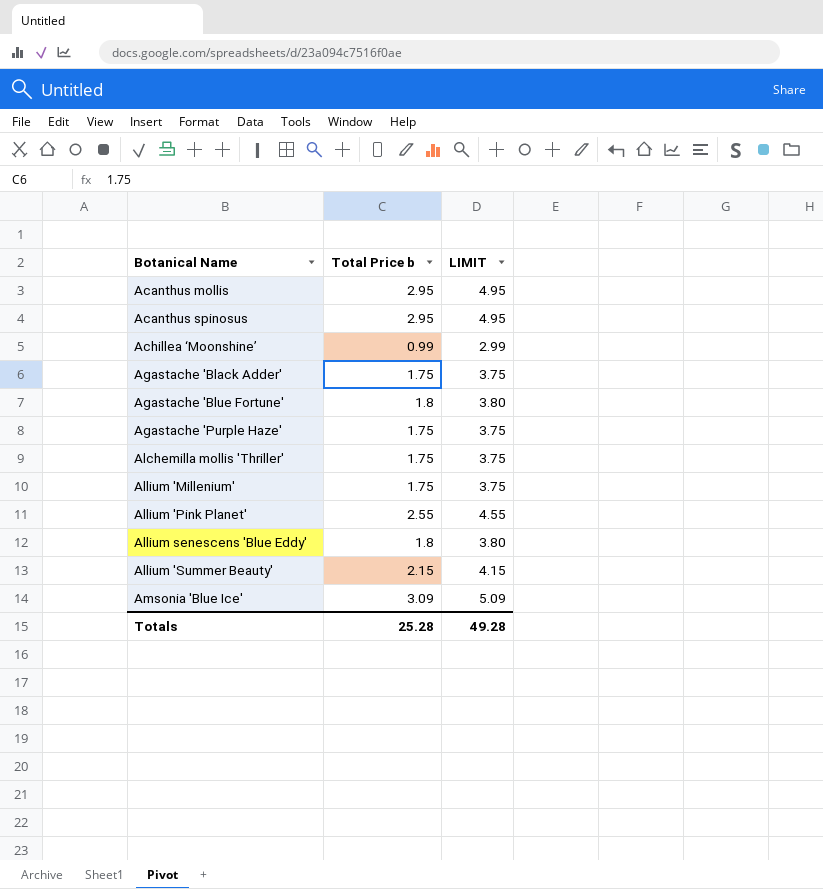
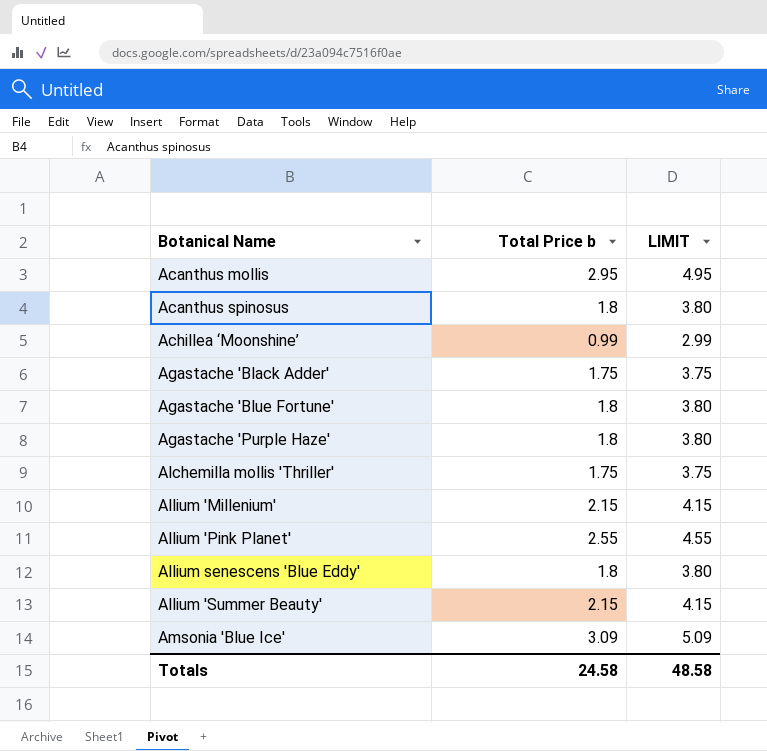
Acanthus spinosus | Total Price b: 2.95 -> 1.8
Acanthus spinosus | LIMIT: 4.95 -> 3.80
Agastache 'Purple Haze' | Total Price b: 1.75 -> 1.8
Agastache 'Purple Haze' | LIMIT: 3.75 -> 3.80
Allium 'Millenium' | Total Price b: 1.75 -> 2.15
Allium 'Millenium' | LIMIT: 3.75 -> 4.15
Totals | Total Price b: 25.28 -> 24.58
Totals | LIMIT: 49.28 -> 48.58

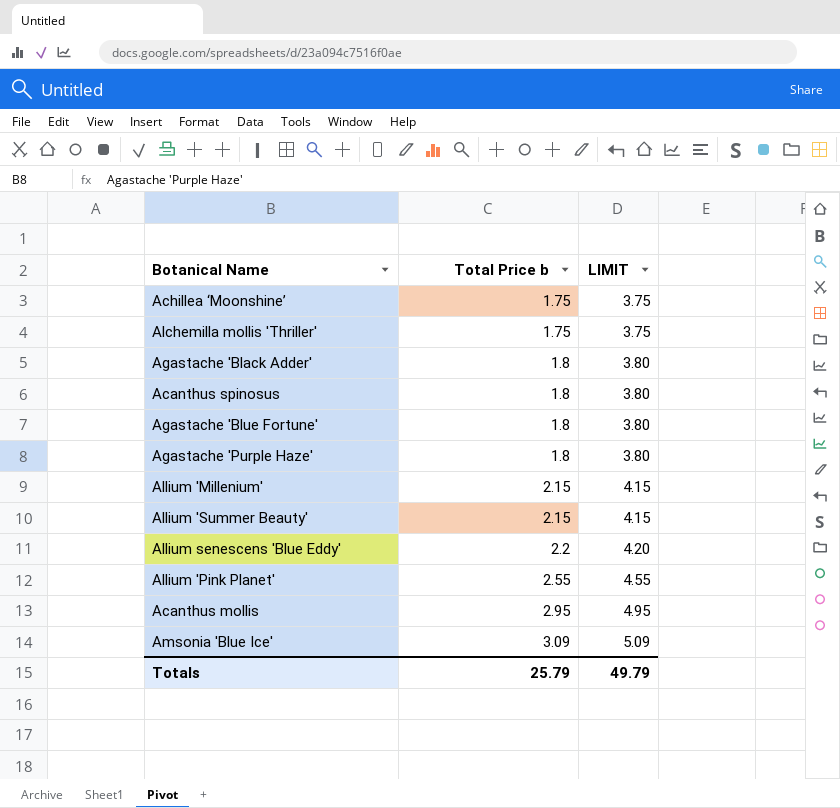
row order: none -> Total Price b ascending
Achillea ‘Moonshine’ | Total Price b: 0.99 -> 1.75
Achillea ‘Moonshine’ | LIMIT: 2.99 -> 3.75
Agastache 'Black Adder' | Total Price b: 1.75 -> 1.8
Agastache 'Black Adder' | LIMIT: 3.75 -> 3.80
Allium senescens 'Blue Eddy' | Total Price b: 1.8 -> 2.2
Allium senescens 'Blue Eddy' | LIMIT: 3.80 -> 4.20
Totals | Total Price b: 24.58 -> 25.79
Totals | LIMIT: 48.58 -> 49.79

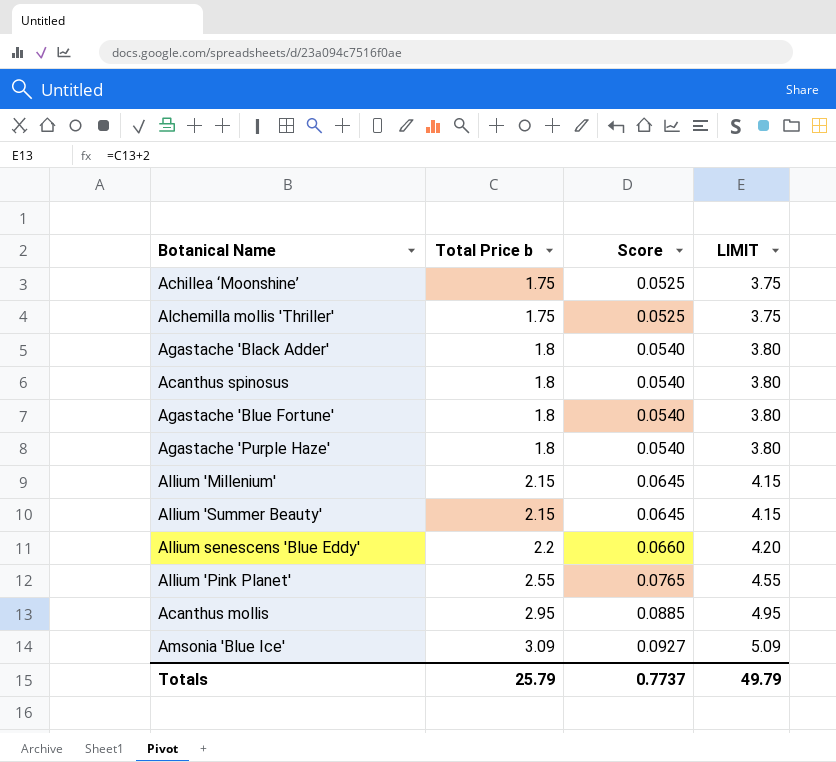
column Score | formula: none -> [Total Price b] * 0.03

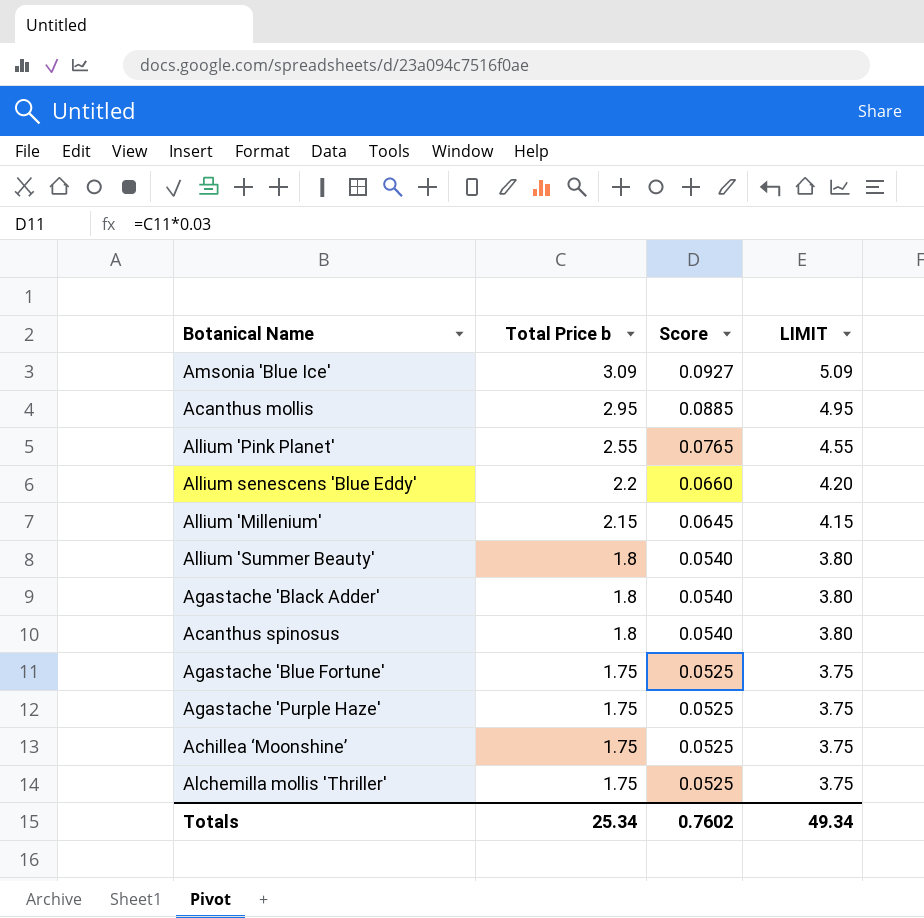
row order: Total Price b ascending -> Total Price b descending
Allium 'Summer Beauty' | Total Price b: 2.15 -> 1.8
Allium 'Summer Beauty' | Score: 0.0645 -> 0.0540
Allium 'Summer Beauty' | LIMIT: 4.15 -> 3.80
Agastache 'Blue Fortune' | Total Price b: 1.8 -> 1.75
Agastache 'Blue Fortune' | Score: 0.0540 -> 0.0525
Agastache 'Blue Fortune' | LIMIT: 3.80 -> 3.75
Agastache 'Purple Haze' | Total Price b: 1.8 -> 1.75
Agastache 'Purple Haze' | Score: 0.0540 -> 0.0525
Agastache 'Purple Haze' | LIMIT: 3.80 -> 3.75
Totals | Total Price b: 25.79 -> 25.34
Totals | Score: 0.7737 -> 0.7602
Totals | LIMIT: 49.79 -> 49.34

